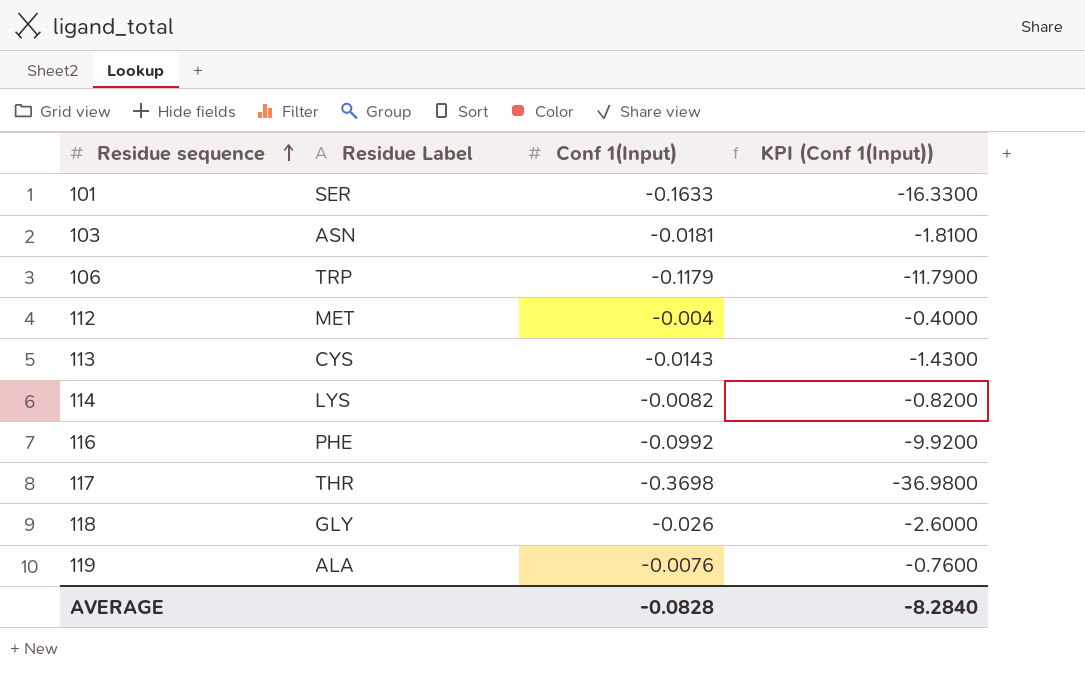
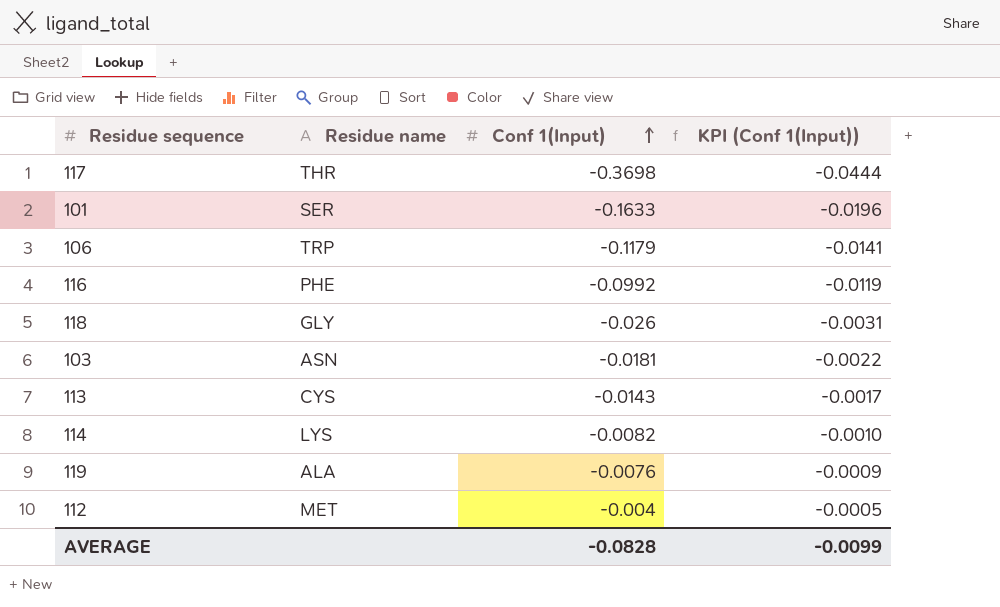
row order: Residue sequence ascending -> Conf 1(Input) ascending
column name: Residue Label -> Residue name
column KPI (Conf 1(Input)) | formula: [Conf 1(Input)] * 100 -> [Conf 1(Input)] * 0.12
AVERAGE | KPI (Conf 1(Input)): -8.2840 -> -0.0099

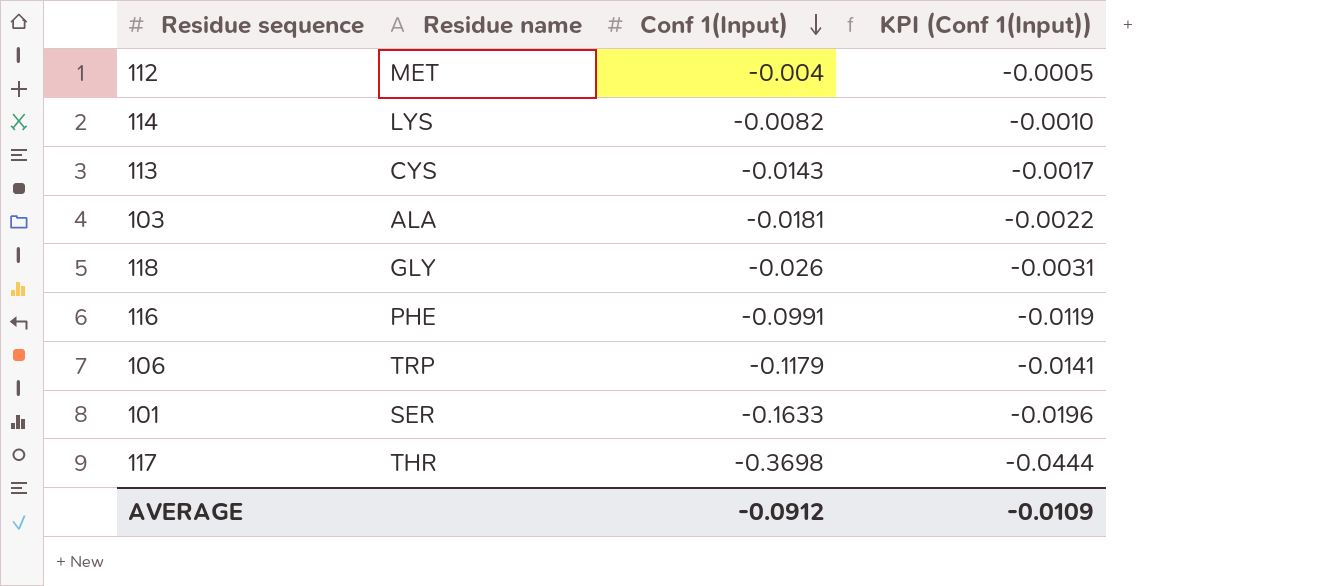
row order: Conf 1(Input) ascending -> Conf 1(Input) descending
row 119: ALA | -0.0076 | -0.0009 -> none
103 | Residue name: ASN -> ALA
116 | Conf 1(Input): -0.0992 -> -0.0991
AVERAGE | Conf 1(Input): -0.0828 -> -0.0912
AVERAGE | KPI (Conf 1(Input)): -0.0099 -> -0.0109

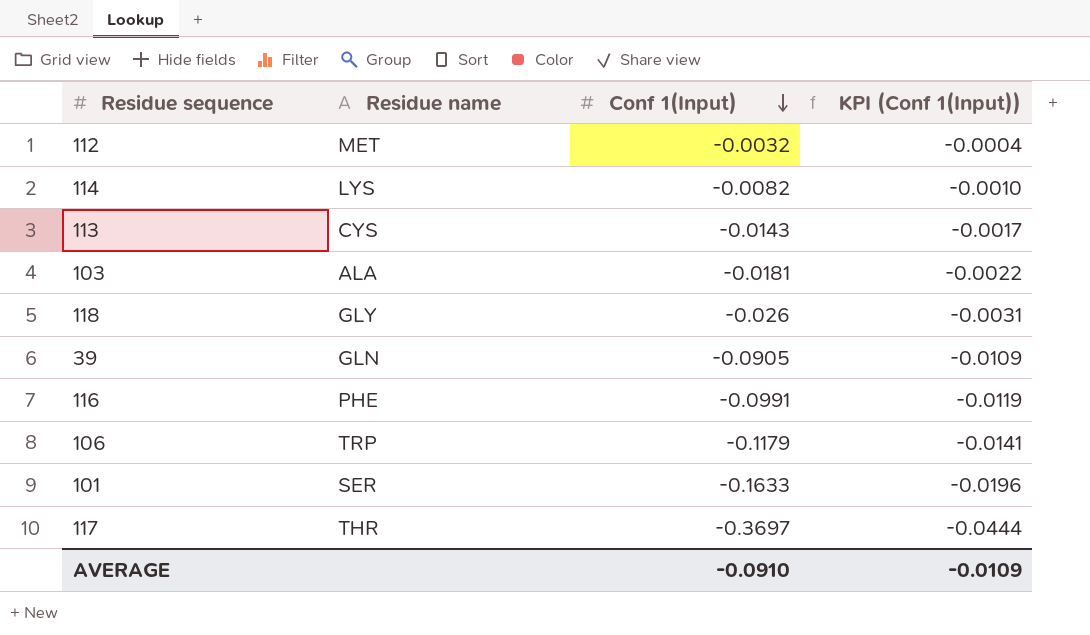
112 | Conf 1(Input): -0.004 -> -0.0032
112 | KPI (Conf 1(Input)): -0.0005 -> -0.0004
row 39: none -> GLN | -0.0905 | -0.0109
117 | Conf 1(Input): -0.3698 -> -0.3697
AVERAGE | Conf 1(Input): -0.0912 -> -0.0910

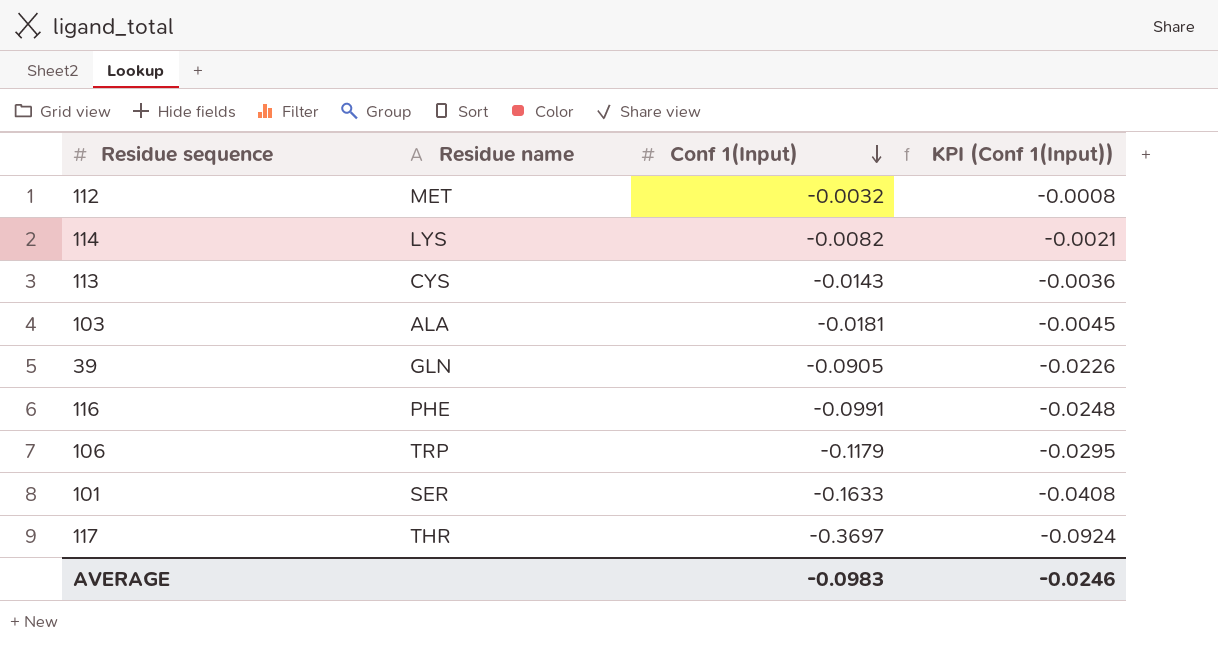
column KPI (Conf 1(Input)) | formula: [Conf 1(Input)] * 0.12 -> [Conf 1(Input)] * 0.25
row 118: GLY | -0.026 | -0.0031 -> none
AVERAGE | Conf 1(Input): -0.0910 -> -0.0983
AVERAGE | KPI (Conf 1(Input)): -0.0109 -> -0.0246

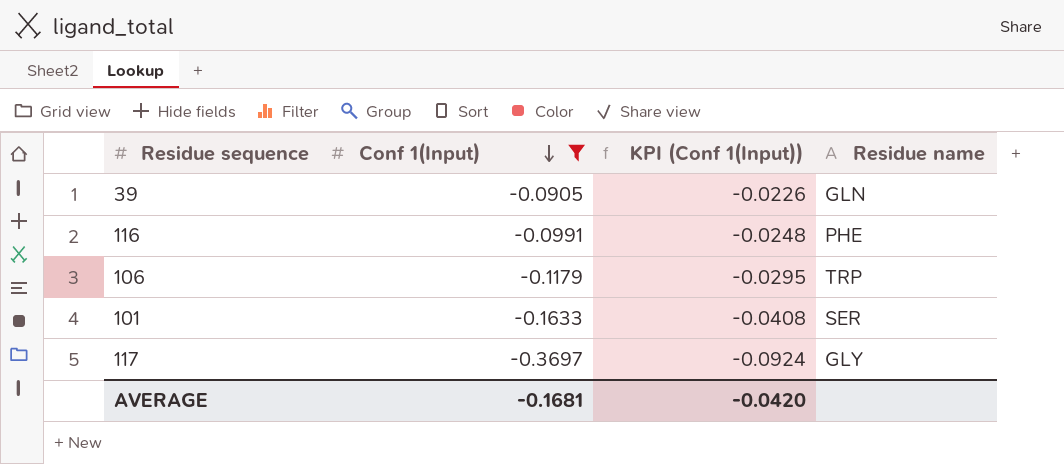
filter: none -> Conf 1(Input) <= -0.0905
column Residue name | position: 2 -> 4
117 | Residue name: THR -> GLY
AVERAGE | Conf 1(Input): -0.0983 -> -0.1681
AVERAGE | KPI (Conf 1(Input)): -0.0246 -> -0.0420

